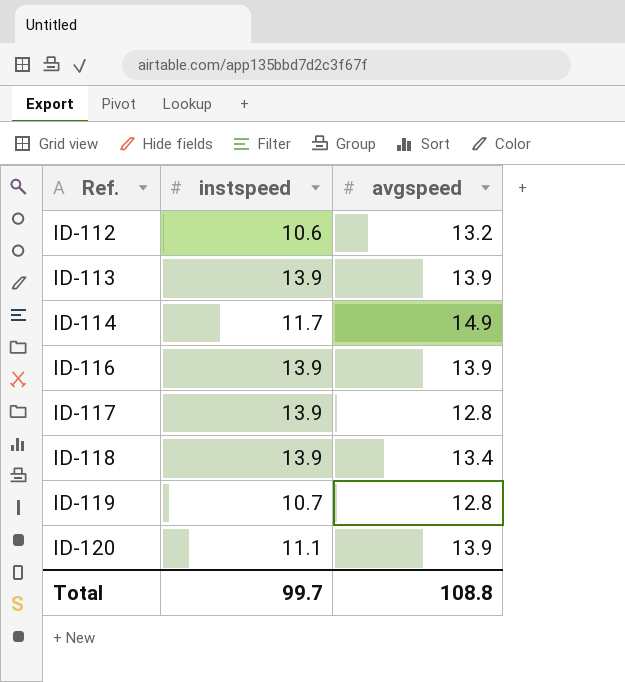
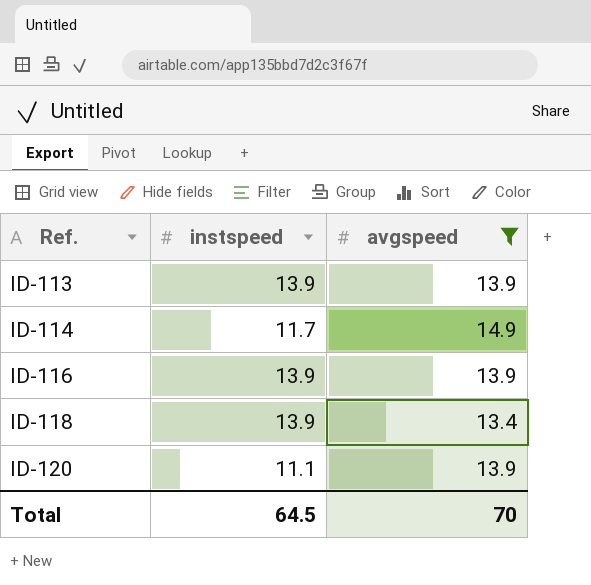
filter: none -> avgspeed >= 13.4
Total | instspeed: 99.7 -> 64.5
Total | avgspeed: 108.8 -> 70

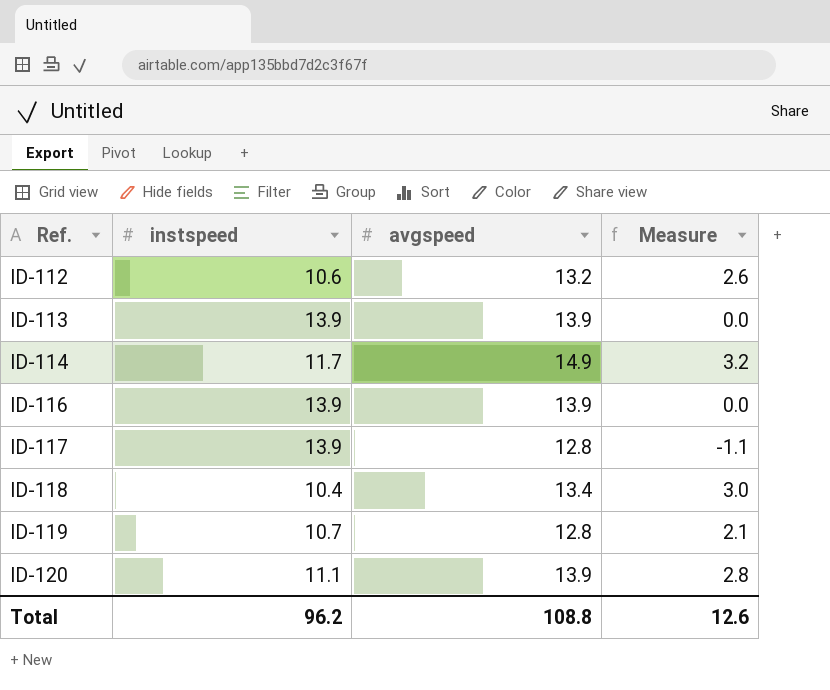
filter: avgspeed >= 13.4 -> none
column Measure | formula: none -> [avgspeed] - [instspeed]
ID-118 | instspeed: 13.9 -> 10.4
Total | instspeed: 64.5 -> 96.2
Total | avgspeed: 70 -> 108.8

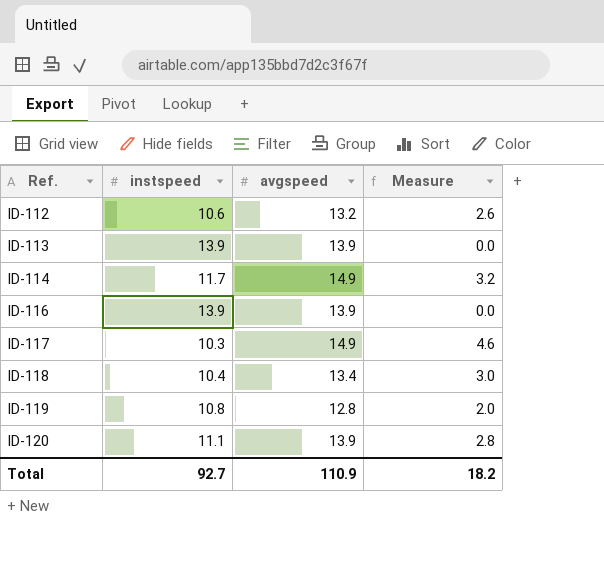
ID-117 | instspeed: 13.9 -> 10.3
ID-117 | avgspeed: 12.8 -> 14.9
ID-117 | Measure: -1.1 -> 4.6
ID-119 | instspeed: 10.7 -> 10.8
ID-119 | Measure: 2.1 -> 2.0
Total | instspeed: 96.2 -> 92.7
Total | avgspeed: 108.8 -> 110.9
Total | Measure: 12.6 -> 18.2

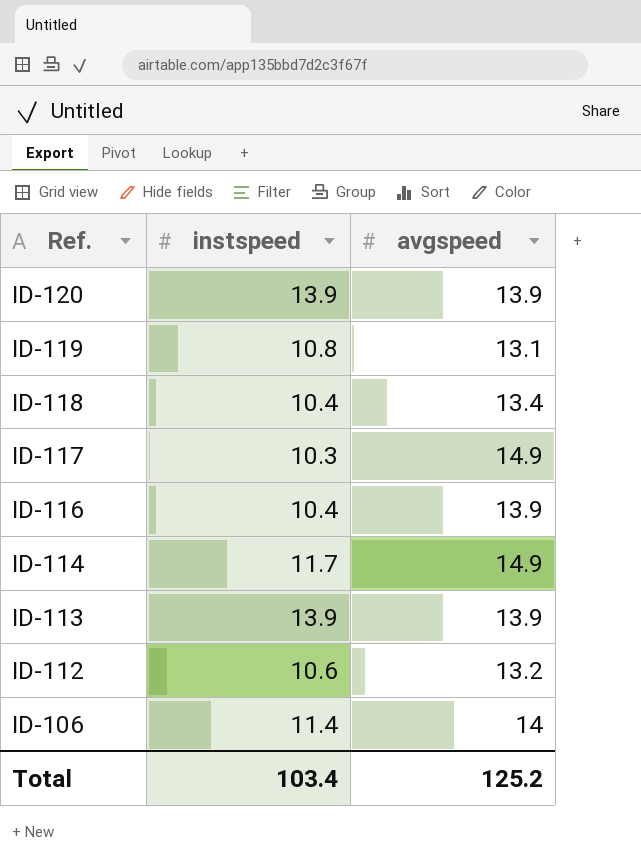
row order: Ref. ascending -> Ref. descending
column Measure | formula: [avgspeed] - [instspeed] -> none
ID-120 | instspeed: 11.1 -> 13.9
ID-119 | avgspeed: 12.8 -> 13.1
ID-116 | instspeed: 13.9 -> 10.4
row ID-106: none -> 11.4 | 14
Total | instspeed: 92.7 -> 103.4
Total | avgspeed: 110.9 -> 125.2

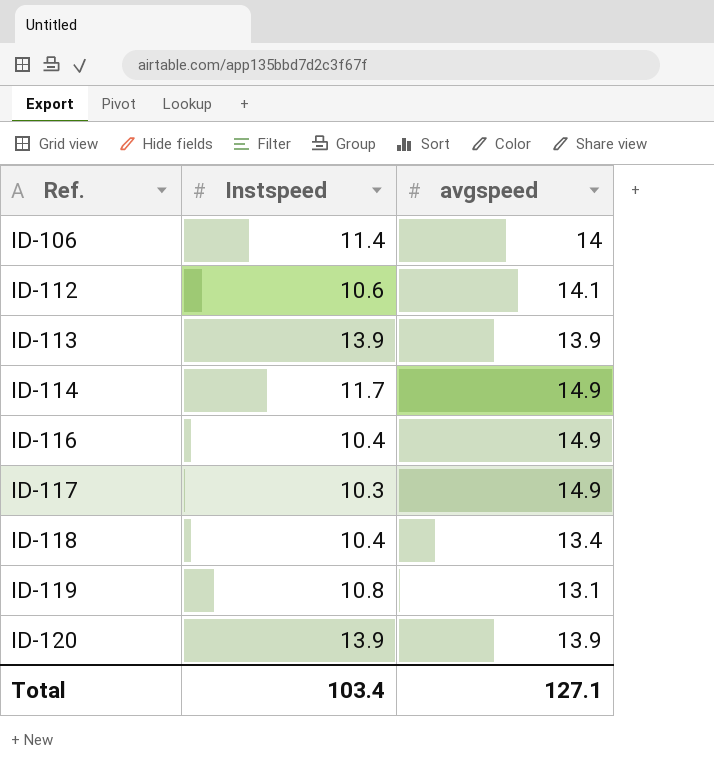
row order: Ref. descending -> Ref. ascending
column name: instspeed -> Instspeed
ID-112 | avgspeed: 13.2 -> 14.1
ID-116 | avgspeed: 13.9 -> 14.9
Total | avgspeed: 125.2 -> 127.1

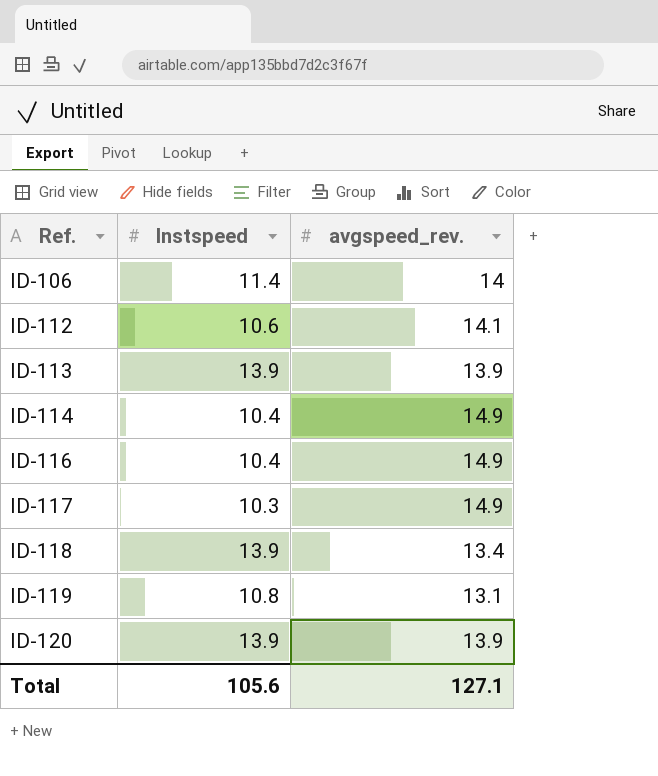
column name: avgspeed -> avgspeed_rev.
ID-114 | Instspeed: 11.7 -> 10.4
ID-118 | Instspeed: 10.4 -> 13.9
Total | Instspeed: 103.4 -> 105.6

